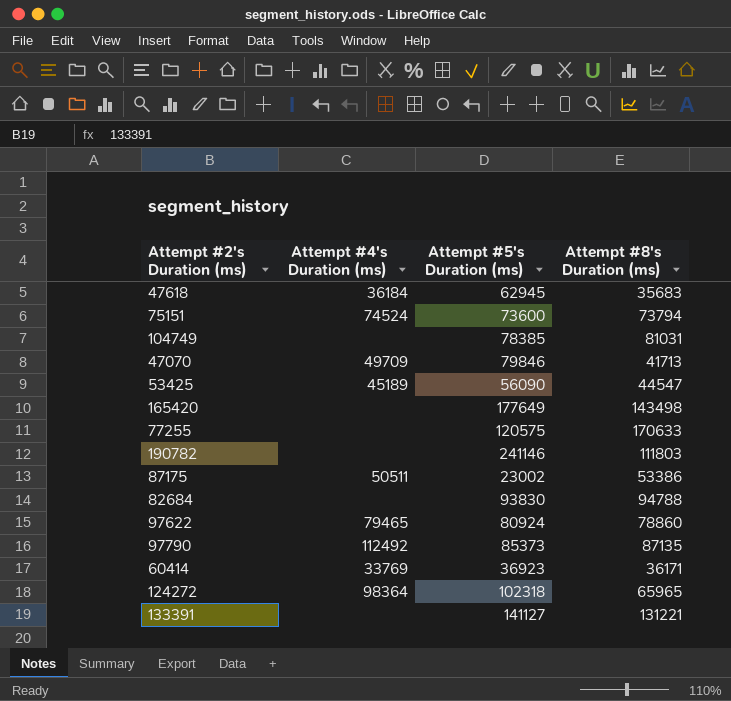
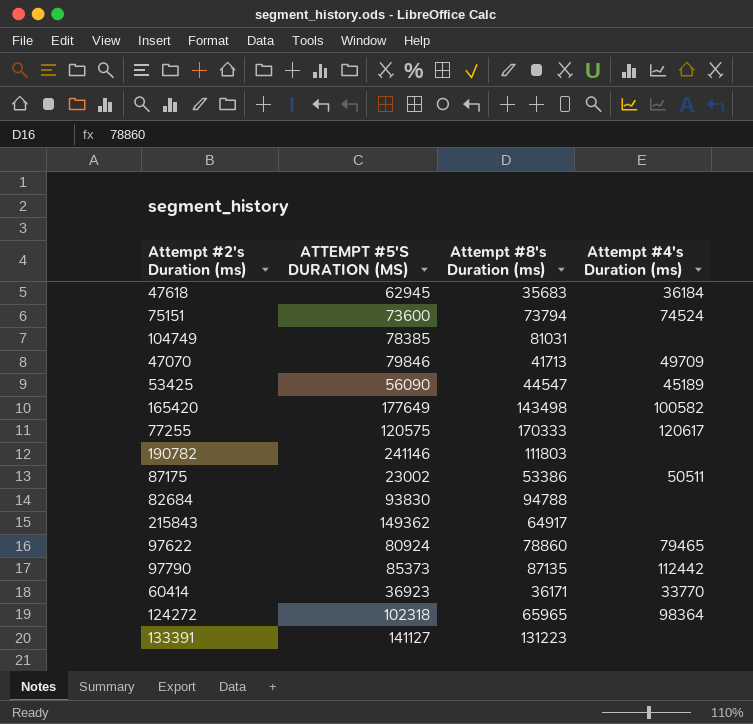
column name: Attempt #5's Duration (ms) -> ATTEMPT #5'S DURATION (MS)
column Attempt #4's Duration (ms) | position: 2 -> 4
165420 | Attempt #4's Duration (ms): none -> 100582
77255 | Attempt #8's Duration (ms): 170633 -> 170333
77255 | Attempt #4's Duration (ms): none -> 120617
row 215843: none -> 149362 | 64917 | none
97790 | Attempt #4's Duration (ms): 112492 -> 112442
60414 | Attempt #4's Duration (ms): 33769 -> 33770
133391 | Attempt #8's Duration (ms): 131221 -> 131223

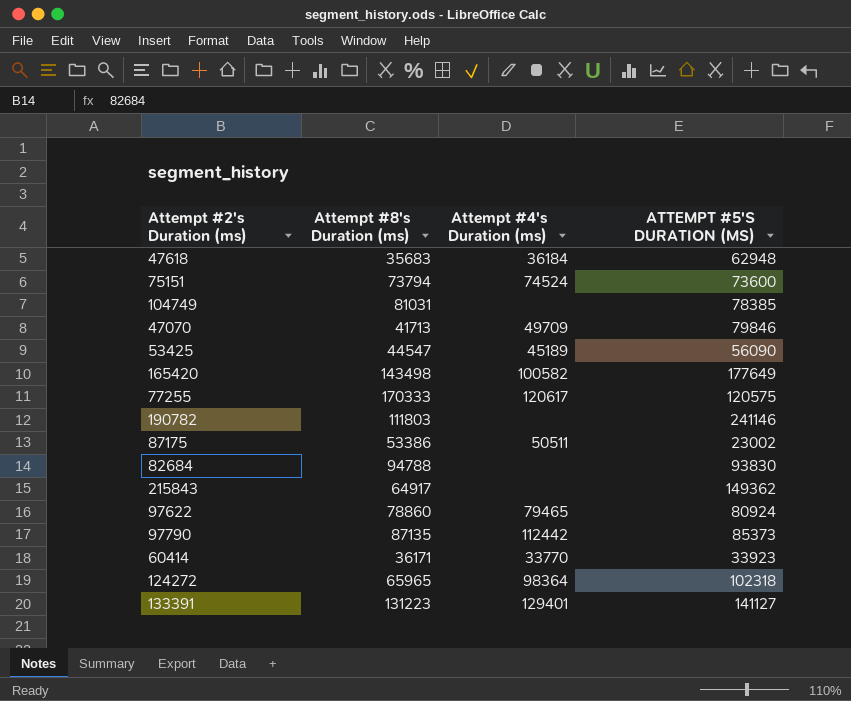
column ATTEMPT #5'S DURATION (MS) | position: 2 -> 4
47618 | ATTEMPT #5'S DURATION (MS): 62945 -> 62948
60414 | ATTEMPT #5'S DURATION (MS): 36923 -> 33923
133391 | Attempt #4's Duration (ms): none -> 129401

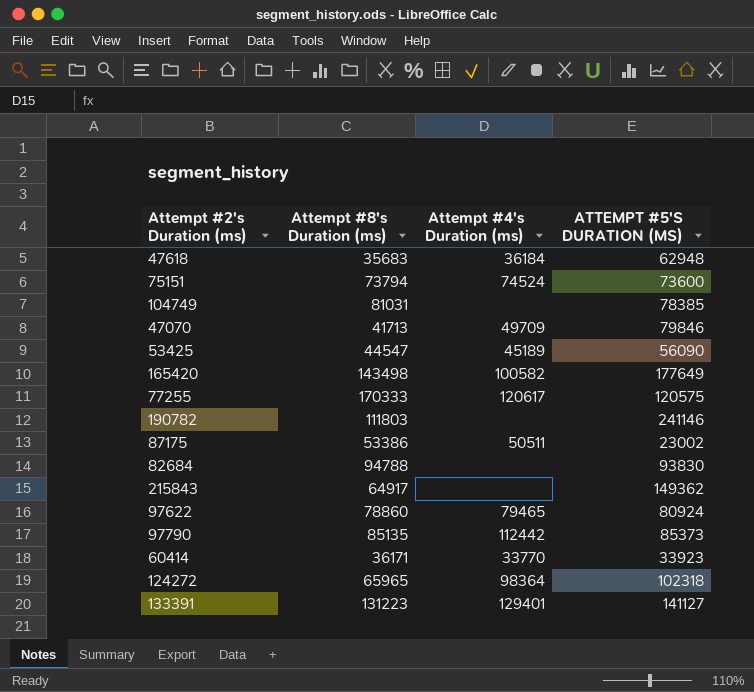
97790 | Attempt #8's Duration (ms): 87135 -> 85135

